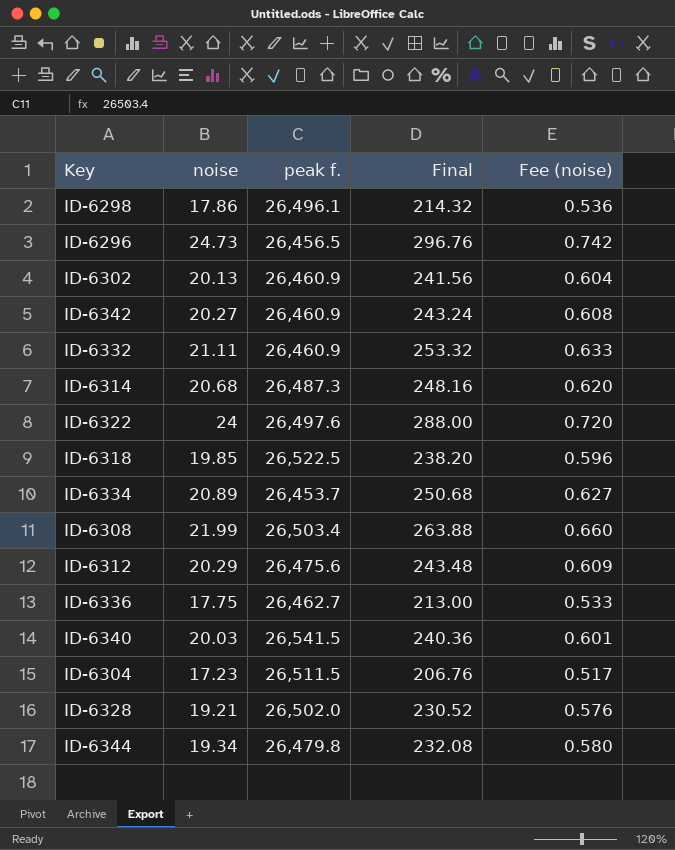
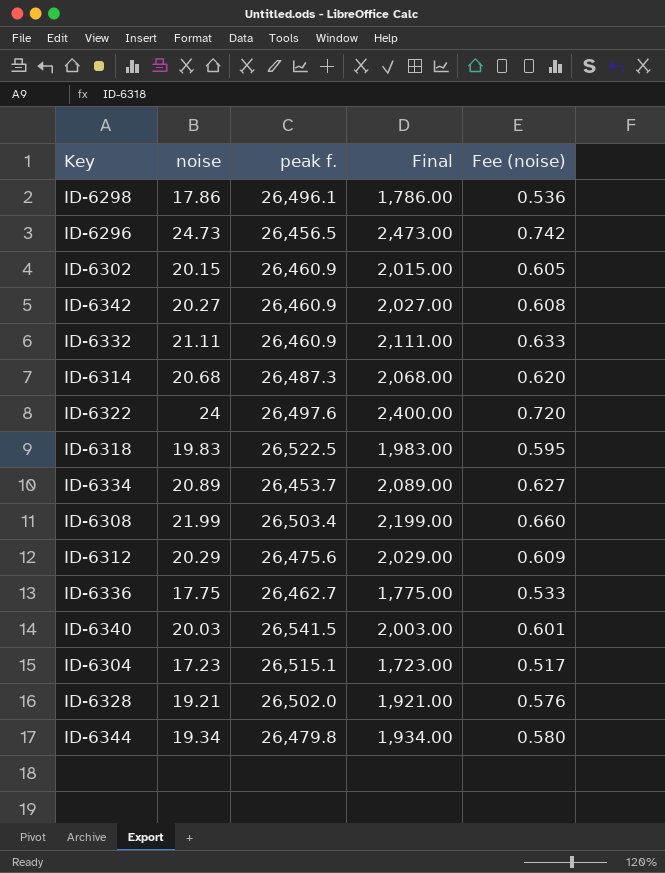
column Final | formula: [noise] * 12 -> [noise] * 100
ID-6302 | noise: 20.13 -> 20.15
ID-6302 | Fee (noise): 0.604 -> 0.605
ID-6318 | noise: 19.85 -> 19.83
ID-6318 | Fee (noise): 0.596 -> 0.595
ID-6304 | peak f.: 26,511.5 -> 26,515.1

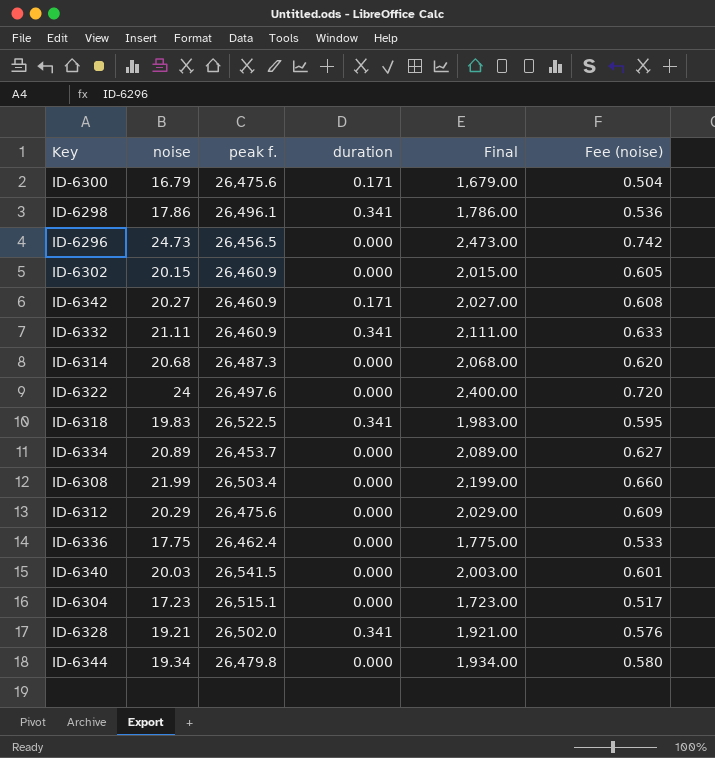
column duration | position: none -> 4
row ID-6300: none -> 16.79 | 26,475.6 | 0.171 | 1,679.00 | 0.504
ID-6336 | peak f.: 26,462.7 -> 26,462.4

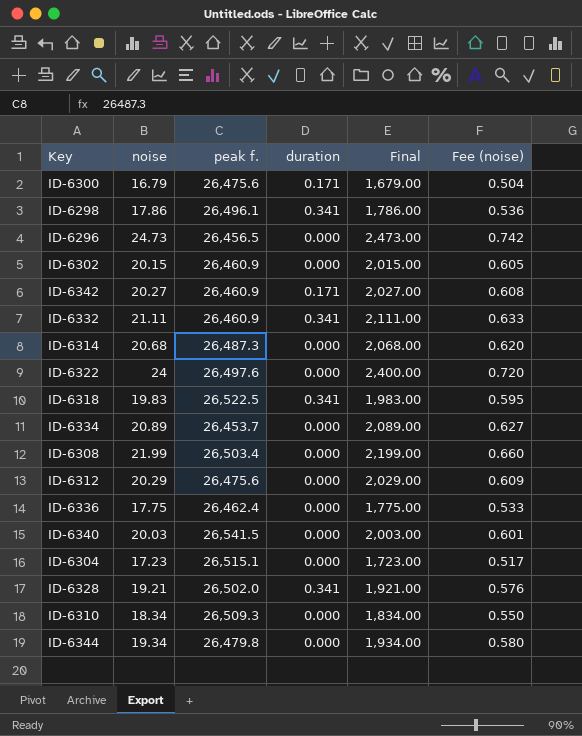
row ID-6310: none -> 18.34 | 26,509.3 | 0.000 | 1,834.00 | 0.550

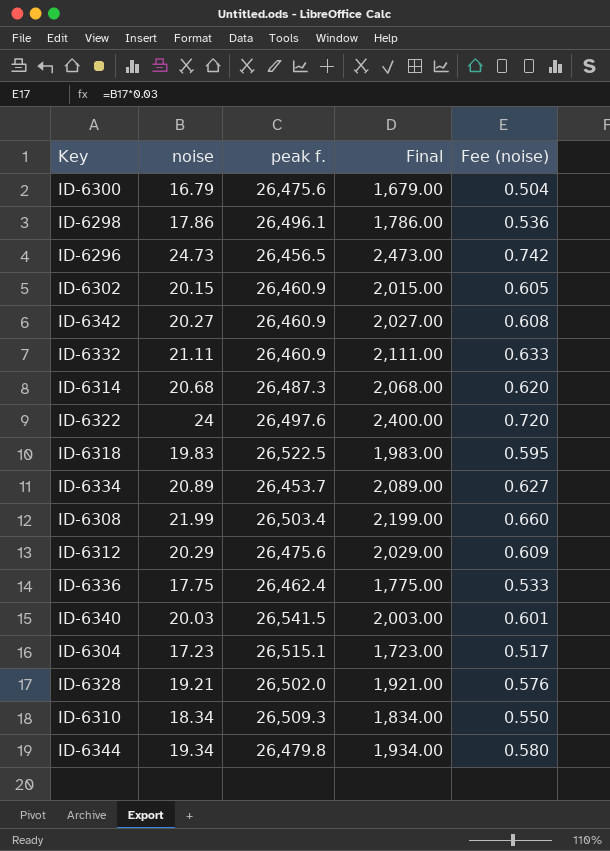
column duration | position: 4 -> none

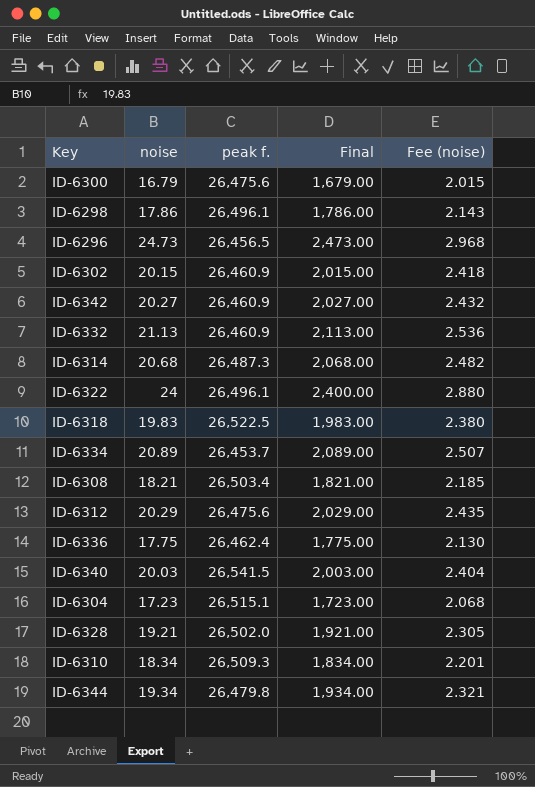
column Fee (noise) | formula: [noise] * 0.03 -> [noise] * 0.12
ID-6332 | noise: 21.11 -> 21.13
ID-6332 | Final: 2,111.00 -> 2,113.00
ID-6322 | peak f.: 26,497.6 -> 26,496.1
ID-6308 | noise: 21.99 -> 18.21
ID-6308 | Final: 2,199.00 -> 1,821.00

